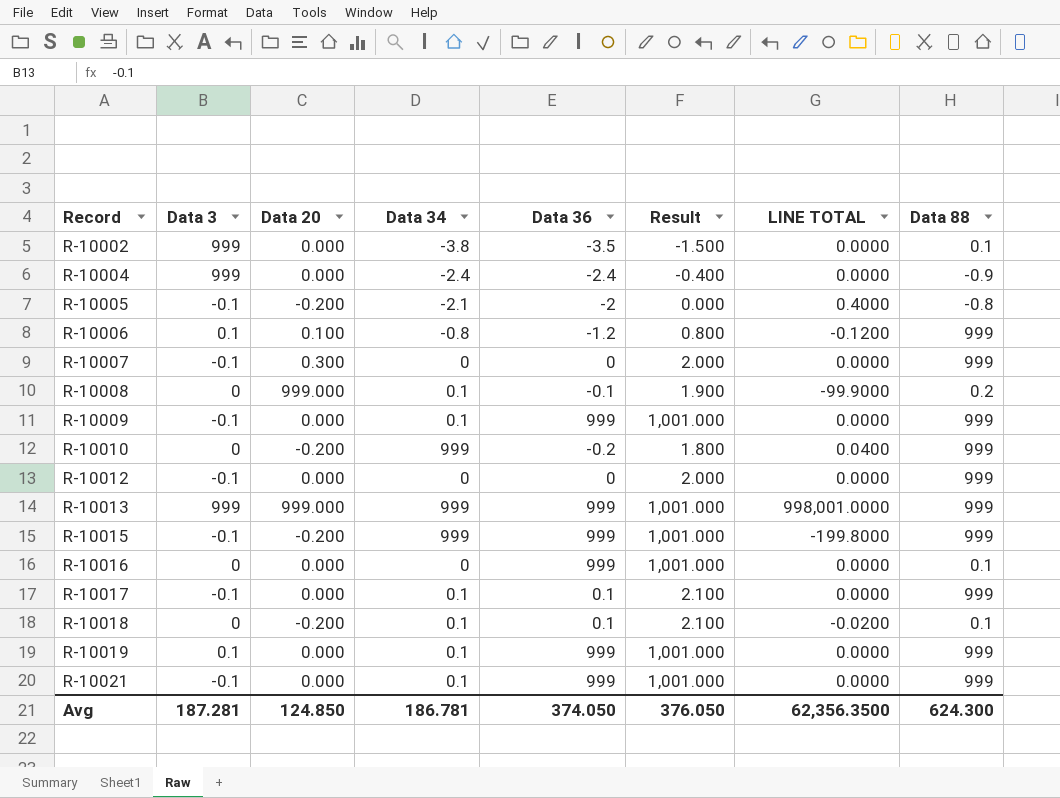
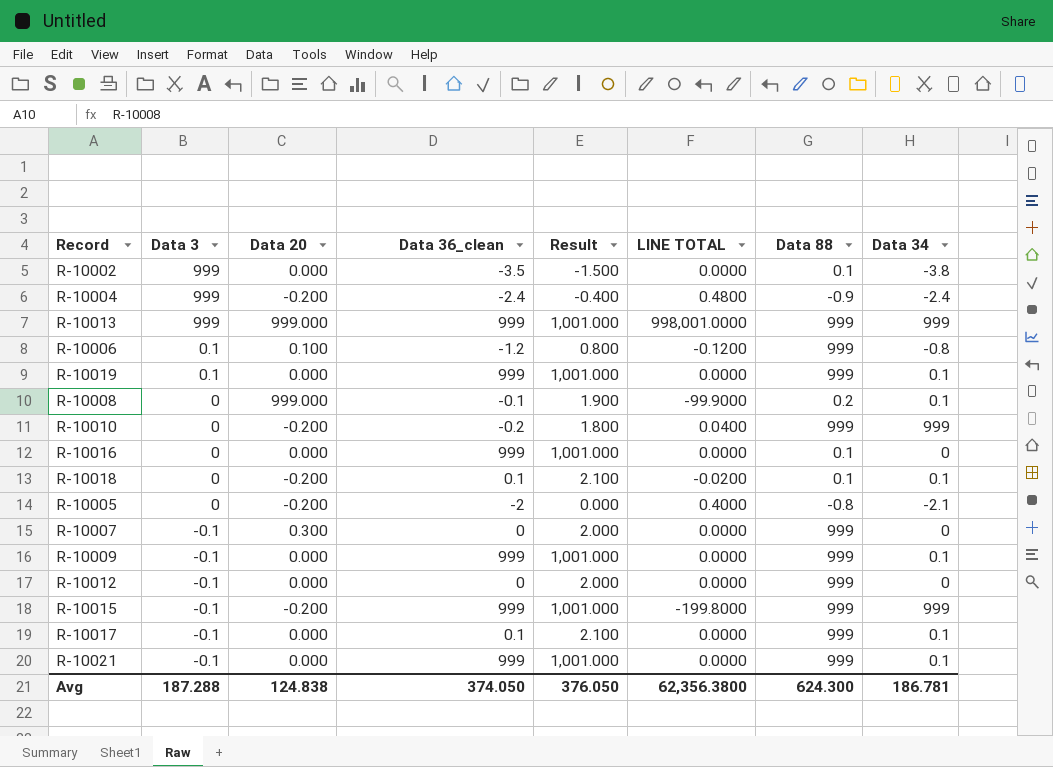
row order: Record ascending -> Data 3 descending
column name: Data 36 -> Data 36_clean
column Data 34 | position: 4 -> 8
R-10004 | Data 20: 0.000 -> -0.200
R-10004 | LINE TOTAL: 0.0000 -> 0.4800
R-10005 | Data 3: -0.1 -> 0
Avg | Data 3: 187.281 -> 187.288
Avg | Data 20: 124.850 -> 124.838
Avg | LINE TOTAL: 62,356.3500 -> 62,356.3800

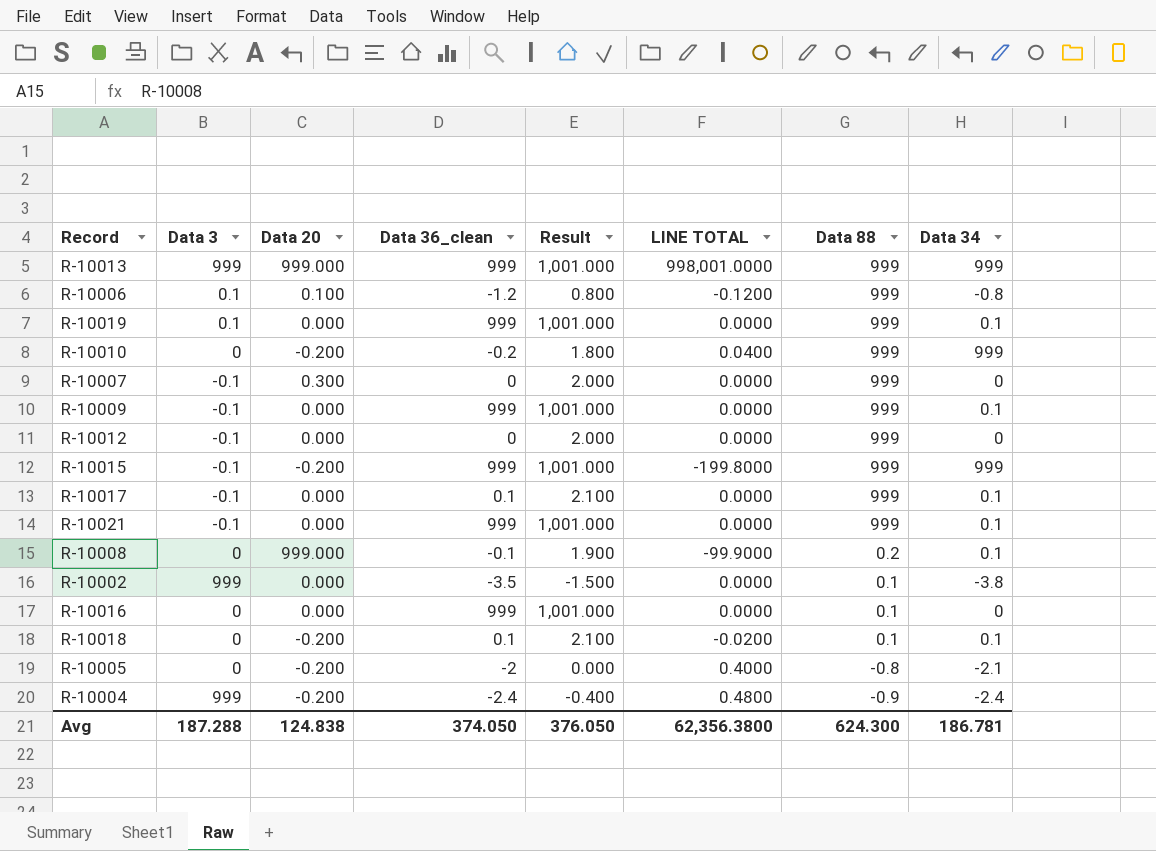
row order: Data 3 descending -> Data 88 descending

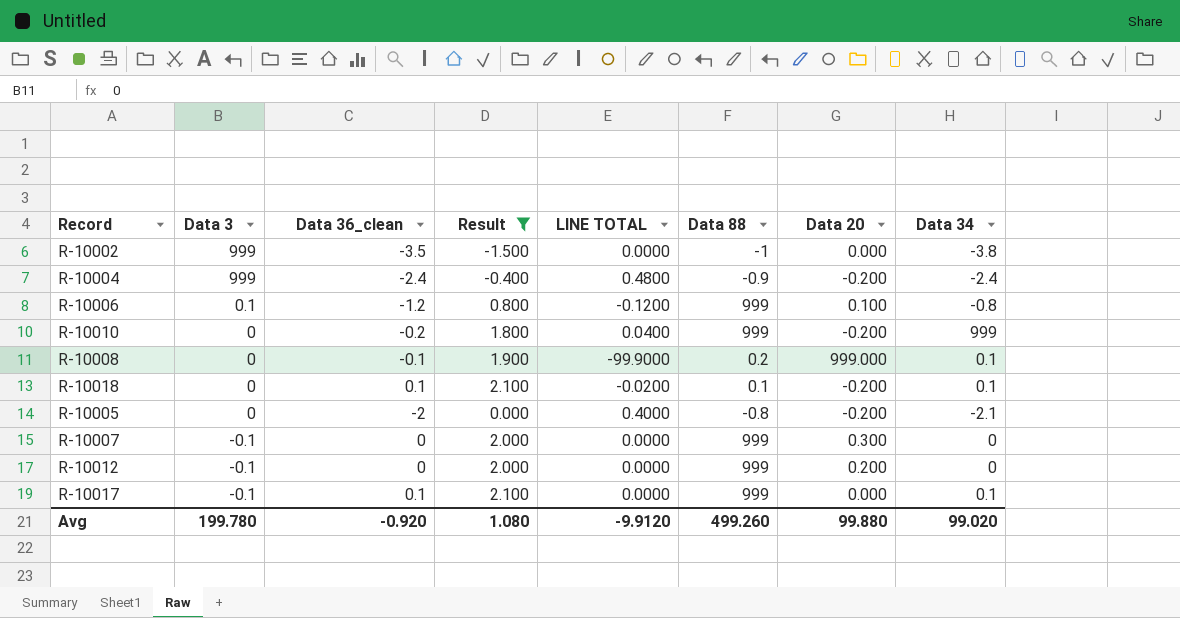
filter: none -> Result != 1,001.000
row order: Data 88 descending -> Data 3 descending
column Data 20 | position: 3 -> 7
R-10002 | Data 88: 0.1 -> -1
R-10012 | Data 20: 0.000 -> 0.200
Avg | Data 3: 187.288 -> 199.780
Avg | Data 36_clean: 374.050 -> -0.920
Avg | Result: 376.050 -> 1.080
Avg | LINE TOTAL: 62,356.3800 -> -9.9120
Avg | Data 88: 624.300 -> 499.260
Avg | Data 20: 124.838 -> 99.880
Avg | Data 34: 186.781 -> 99.020

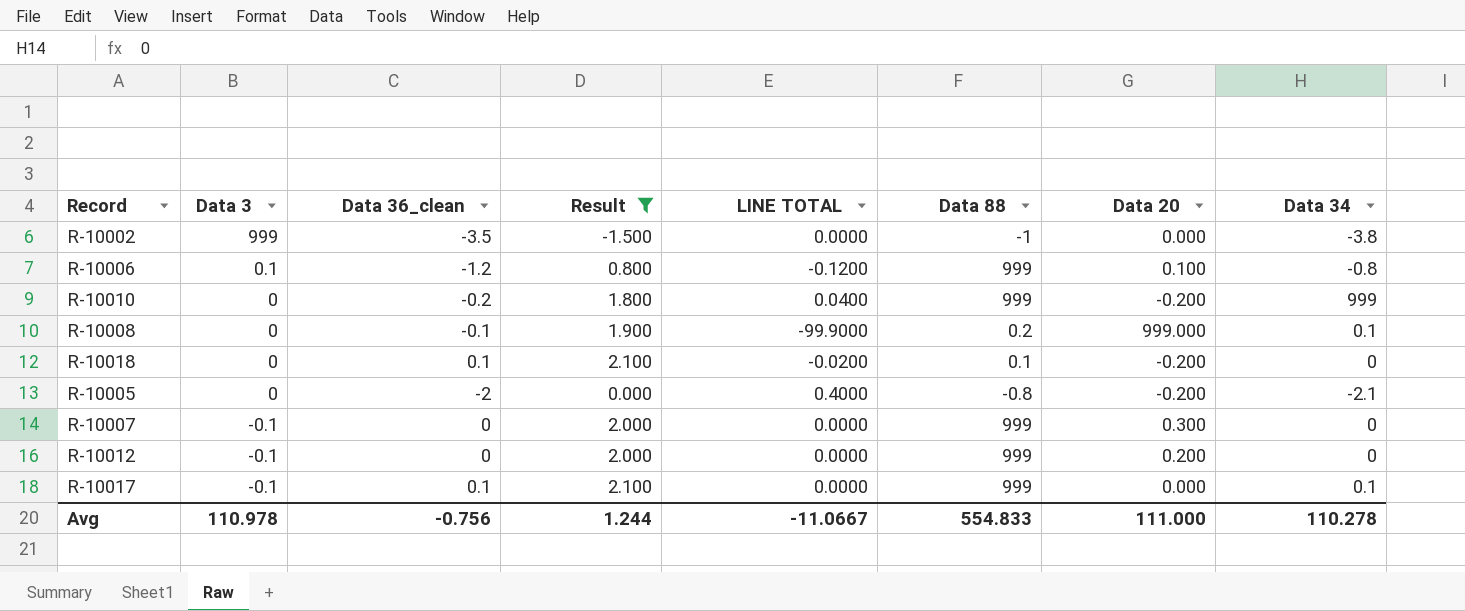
row R-10004: 999 | -2.4 | -0.400 | 0.4800 | -0.9 | -0.200 | -2.4 -> none
R-10018 | Data 34: 0.1 -> 0
Avg | Data 3: 199.780 -> 110.978
Avg | Data 36_clean: -0.920 -> -0.756
Avg | Result: 1.080 -> 1.244
Avg | LINE TOTAL: -9.9120 -> -11.0667
Avg | Data 88: 499.260 -> 554.833
Avg | Data 20: 99.880 -> 111.000
Avg | Data 34: 99.020 -> 110.278

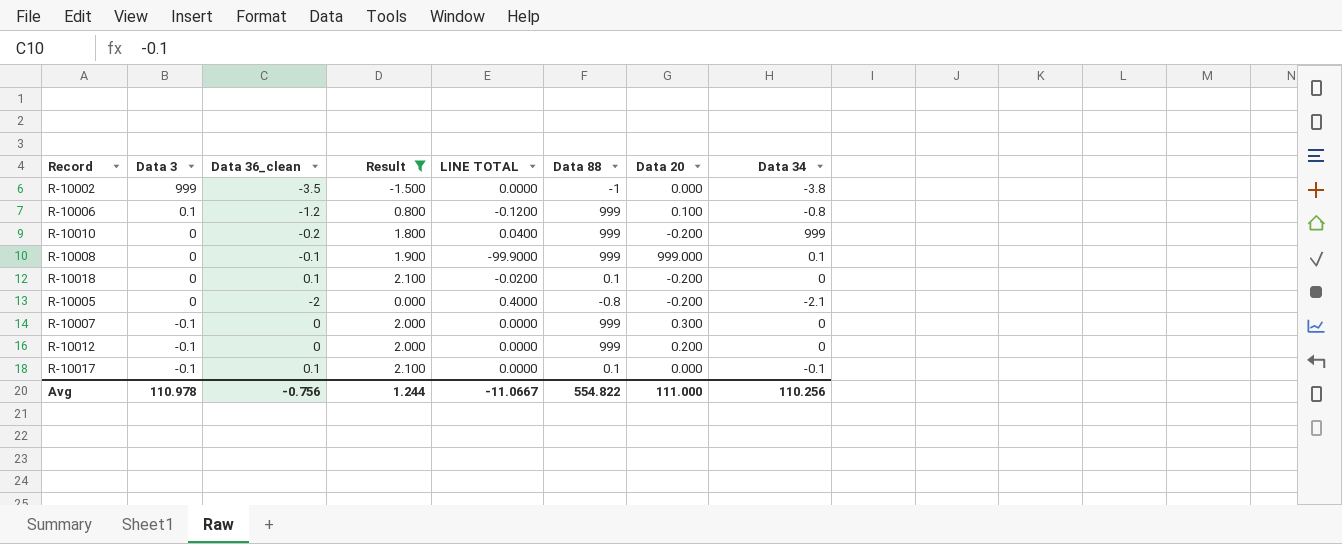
R-10008 | Data 88: 0.2 -> 999
R-10017 | Data 88: 999 -> 0.1
R-10017 | Data 34: 0.1 -> -0.1
Avg | Data 88: 554.833 -> 554.822
Avg | Data 34: 110.278 -> 110.256

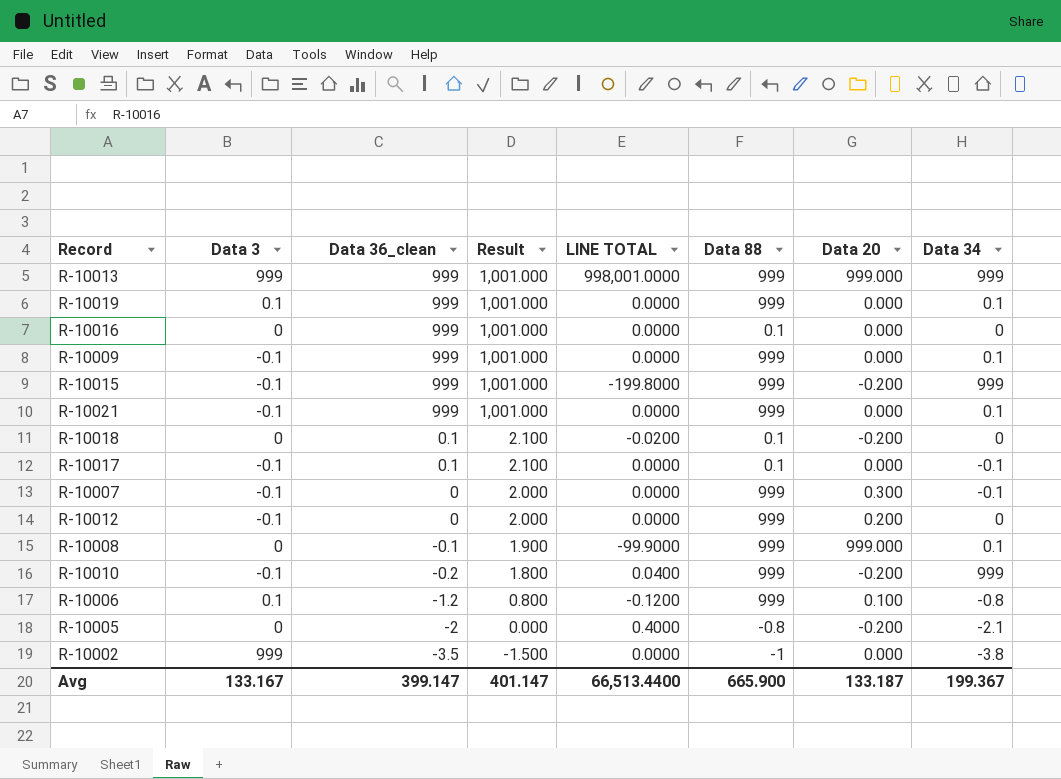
filter: Result != 1,001.000 -> none
row order: Data 3 descending -> Data 36_clean descending
R-10007 | Data 34: 0 -> -0.1
R-10010 | Data 3: 0 -> -0.1
Avg | Data 3: 110.978 -> 133.167
Avg | Data 36_clean: -0.756 -> 399.147
Avg | Result: 1.244 -> 401.147
Avg | LINE TOTAL: -11.0667 -> 66,513.4400
Avg | Data 88: 554.822 -> 665.900
Avg | Data 20: 111.000 -> 133.187
Avg | Data 34: 110.256 -> 199.367

